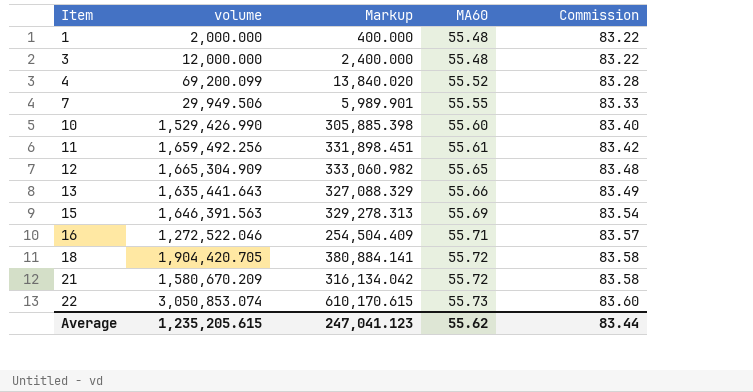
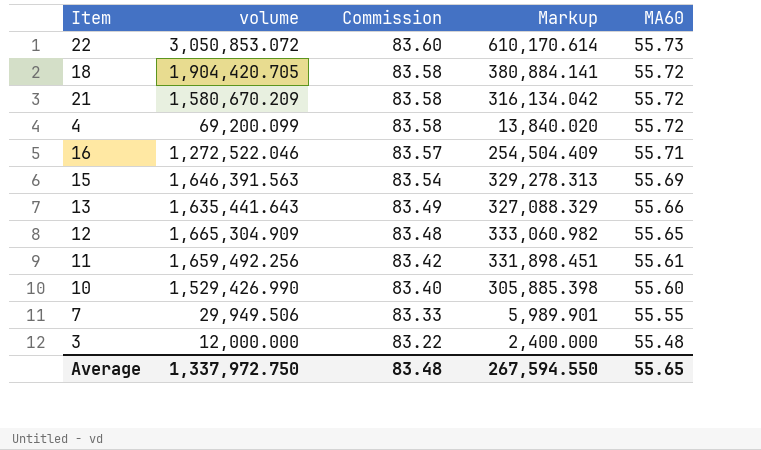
row order: Item ascending -> Commission descending
column Commission | position: 5 -> 3
row 1: 2,000.000 | 400.000 | 55.48 | 83.22 -> none
22 | volume: 3,050,853.074 -> 3,050,853.072
22 | Markup: 610,170.615 -> 610,170.614
4 | Commission: 83.28 -> 83.58
4 | MA60: 55.52 -> 55.72
Average | volume: 1,235,205.615 -> 1,337,972.750
Average | Commission: 83.44 -> 83.48
Average | Markup: 247,041.123 -> 267,594.550
Average | MA60: 55.62 -> 55.65

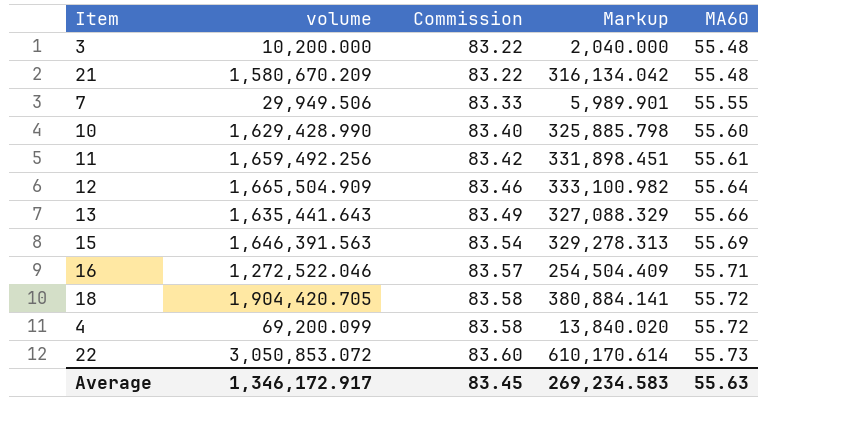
row order: Commission descending -> Commission ascending
3 | volume: 12,000.000 -> 10,200.000
3 | Markup: 2,400.000 -> 2,040.000
21 | Commission: 83.58 -> 83.22
21 | MA60: 55.72 -> 55.48
10 | volume: 1,529,426.990 -> 1,629,428.990
10 | Markup: 305,885.398 -> 325,885.798
12 | volume: 1,665,304.909 -> 1,665,504.909
12 | Commission: 83.48 -> 83.46
12 | Markup: 333,060.982 -> 333,100.982
12 | MA60: 55.65 -> 55.64
Average | volume: 1,337,972.750 -> 1,346,172.917
Average | Commission: 83.48 -> 83.45
Average | Markup: 267,594.550 -> 269,234.583
Average | MA60: 55.65 -> 55.63

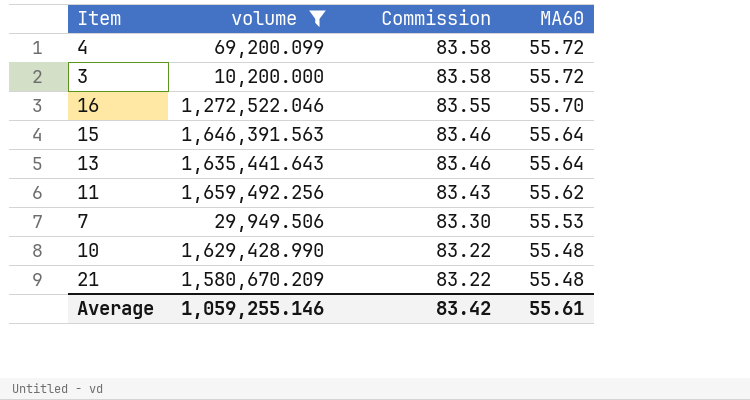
filter: none -> volume <= 1,659,492.256
row order: Commission ascending -> Commission descending
column Markup | formula: [volume] * 0.2 -> none
3 | Commission: 83.22 -> 83.58
3 | MA60: 55.48 -> 55.72
16 | Commission: 83.57 -> 83.55
16 | MA60: 55.71 -> 55.70
15 | Commission: 83.54 -> 83.46
15 | MA60: 55.69 -> 55.64
13 | Commission: 83.49 -> 83.46
13 | MA60: 55.66 -> 55.64
11 | Commission: 83.42 -> 83.43
11 | MA60: 55.61 -> 55.62
7 | Commission: 83.33 -> 83.30
7 | MA60: 55.55 -> 55.53
10 | Commission: 83.40 -> 83.22
10 | MA60: 55.60 -> 55.48
Average | volume: 1,346,172.917 -> 1,059,255.146
Average | Commission: 83.45 -> 83.42
Average | MA60: 55.63 -> 55.61

